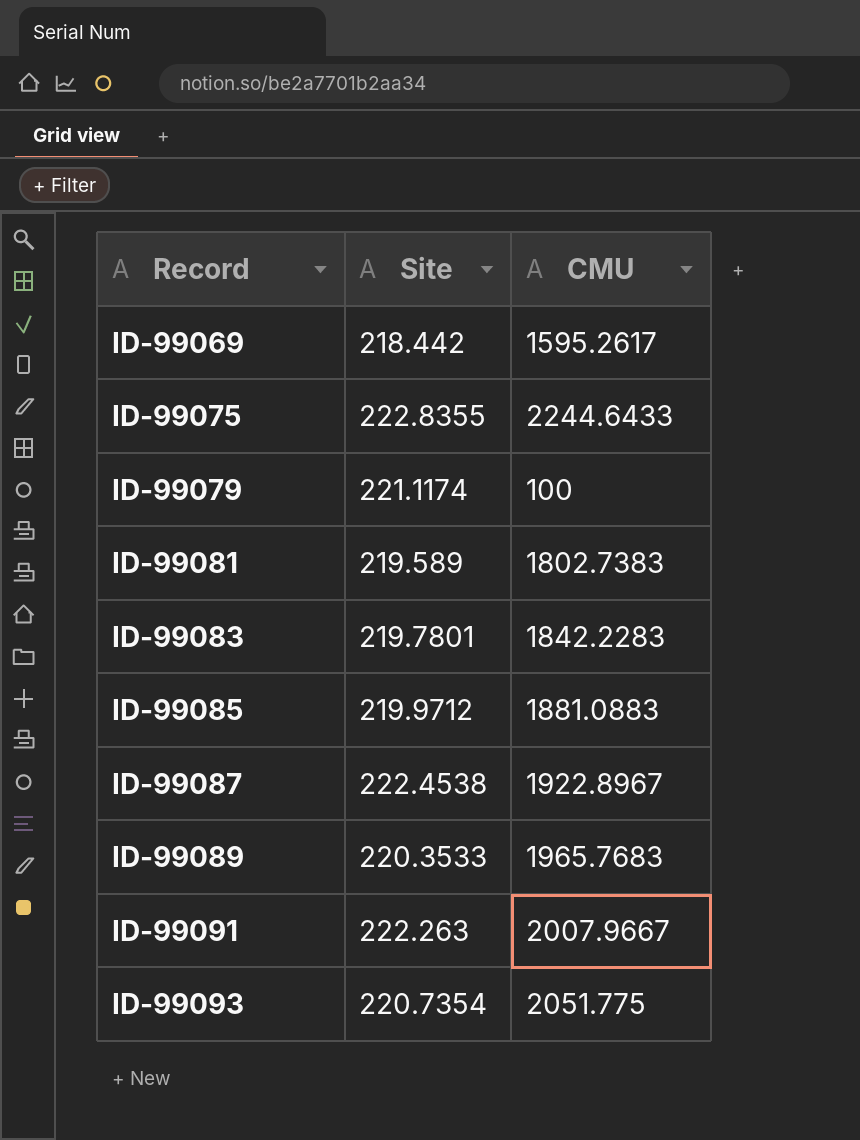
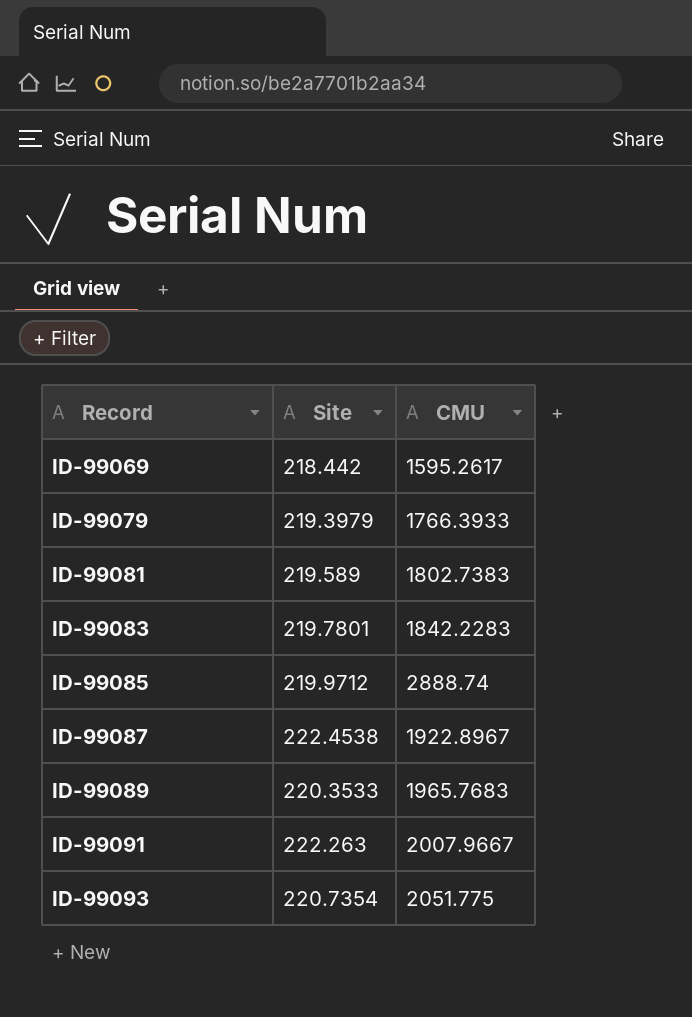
row ID-99075: 222.8355 | 2244.6433 -> none
ID-99079 | Site: 221.1174 -> 219.3979
ID-99079 | CMU: 100 -> 1766.3933
ID-99085 | CMU: 1881.0883 -> 2888.74

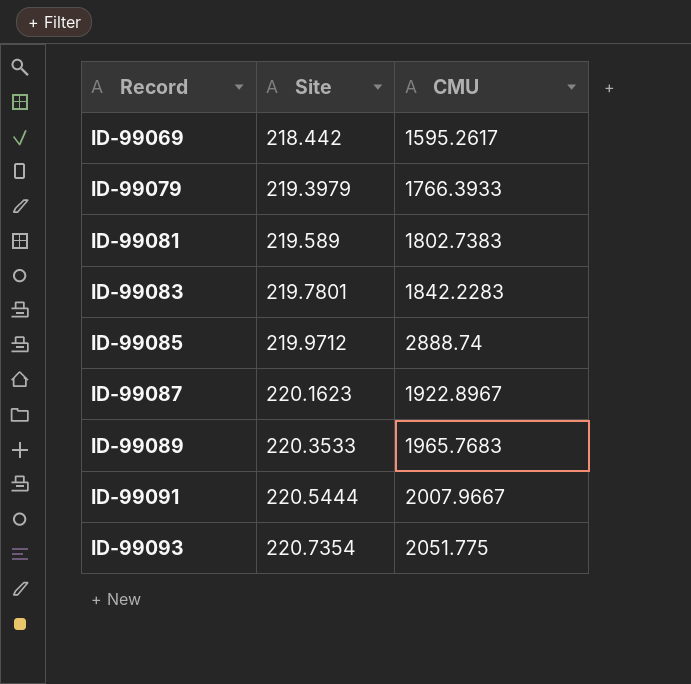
ID-99087 | Site: 222.4538 -> 220.1623
ID-99091 | Site: 222.263 -> 220.5444

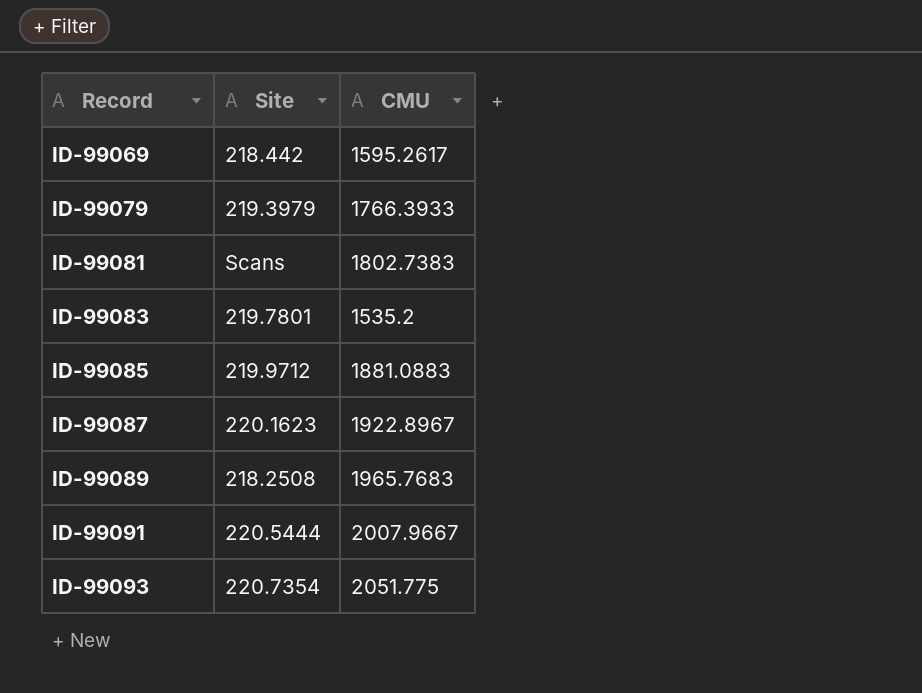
ID-99081 | Site: 219.589 -> Scans
ID-99083 | CMU: 1842.2283 -> 1535.2
ID-99085 | CMU: 2888.74 -> 1881.0883
ID-99089 | Site: 220.3533 -> 218.2508

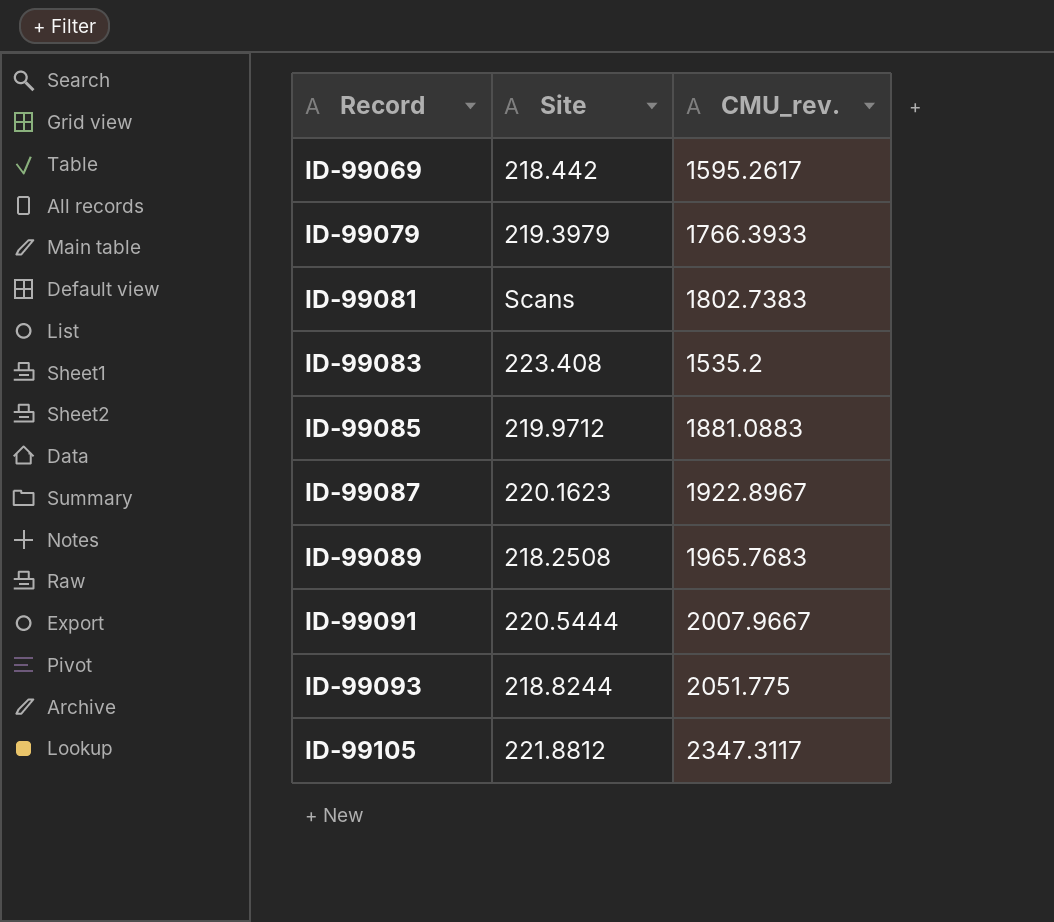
column name: CMU -> CMU_rev.
ID-99083 | Site: 219.7801 -> 223.408
ID-99093 | Site: 220.7354 -> 218.8244
row ID-99105: none -> 221.8812 | 2347.3117

